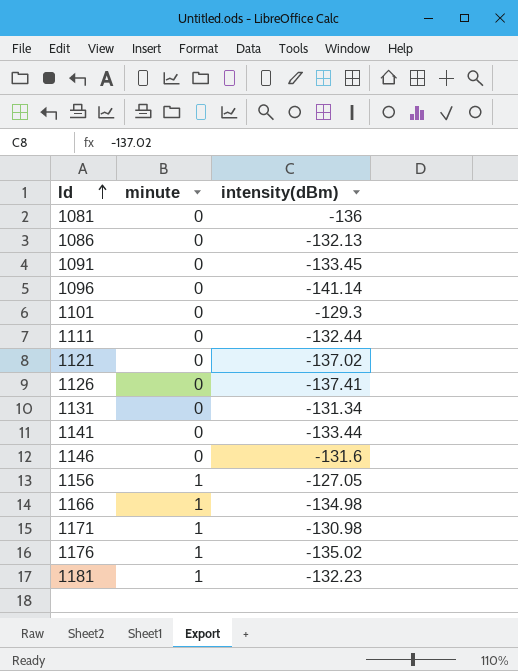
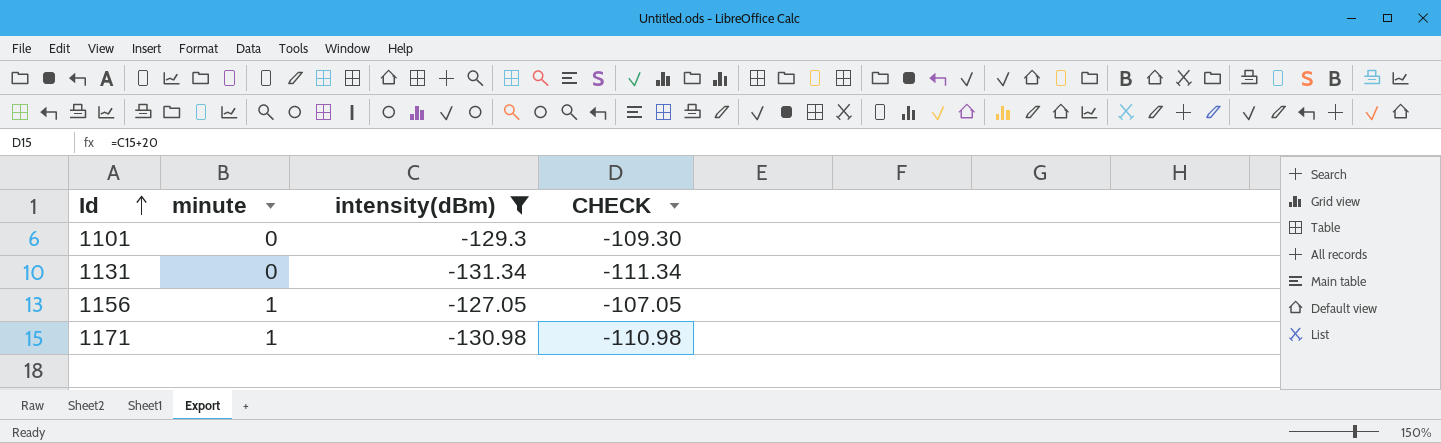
filter: none -> intensity(dBm) >= -131.34
column CHECK | formula: none -> [intensity(dBm)] + 20

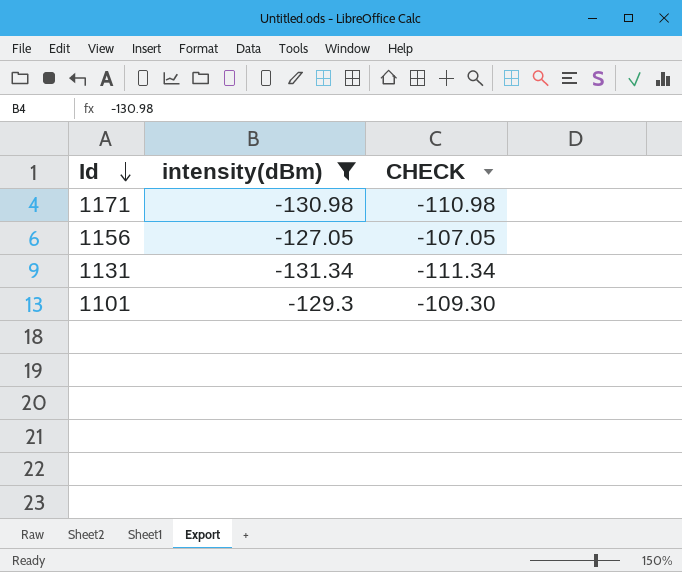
row order: Id ascending -> Id descending
column minute | position: 2 -> none

